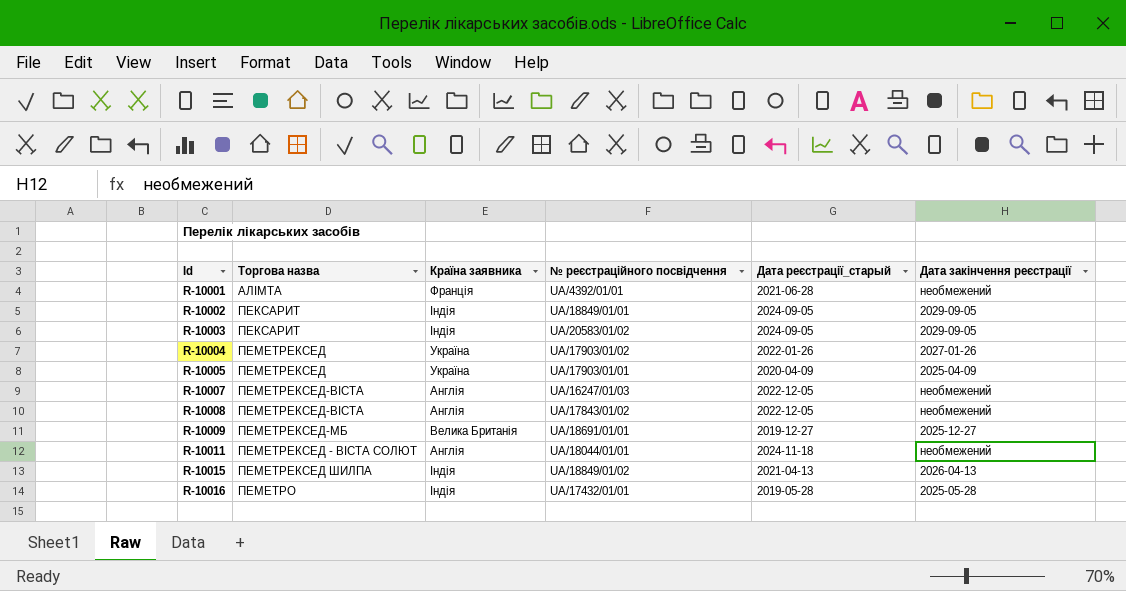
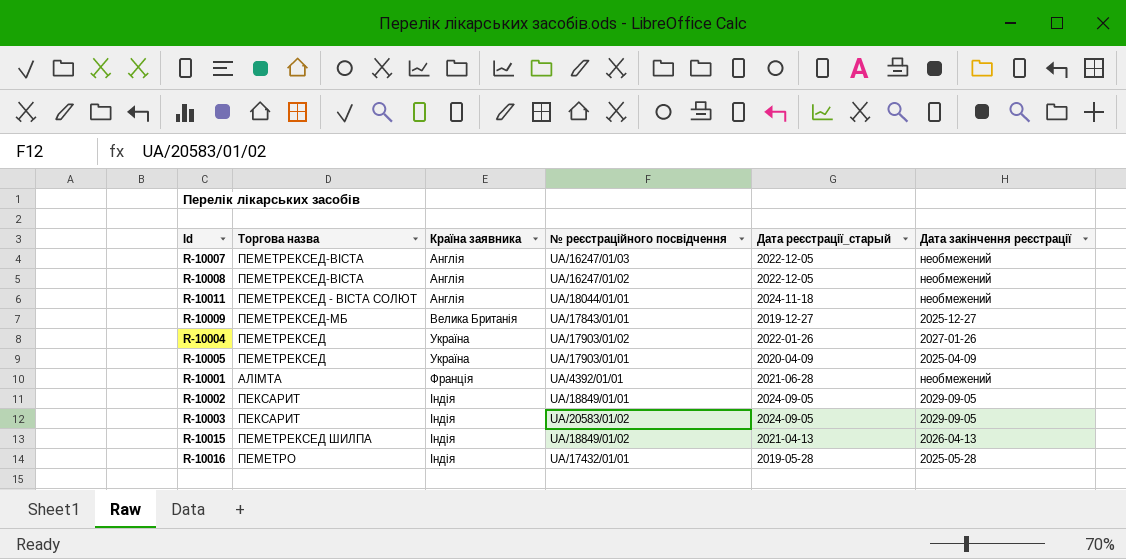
row order: Id ascending -> Країна заявника ascending
R-10008 | № реєстраційного посвідчення: UA/17843/01/02 -> UA/16247/01/02
R-10009 | № реєстраційного посвідчення: UA/18691/01/01 -> UA/17843/01/01

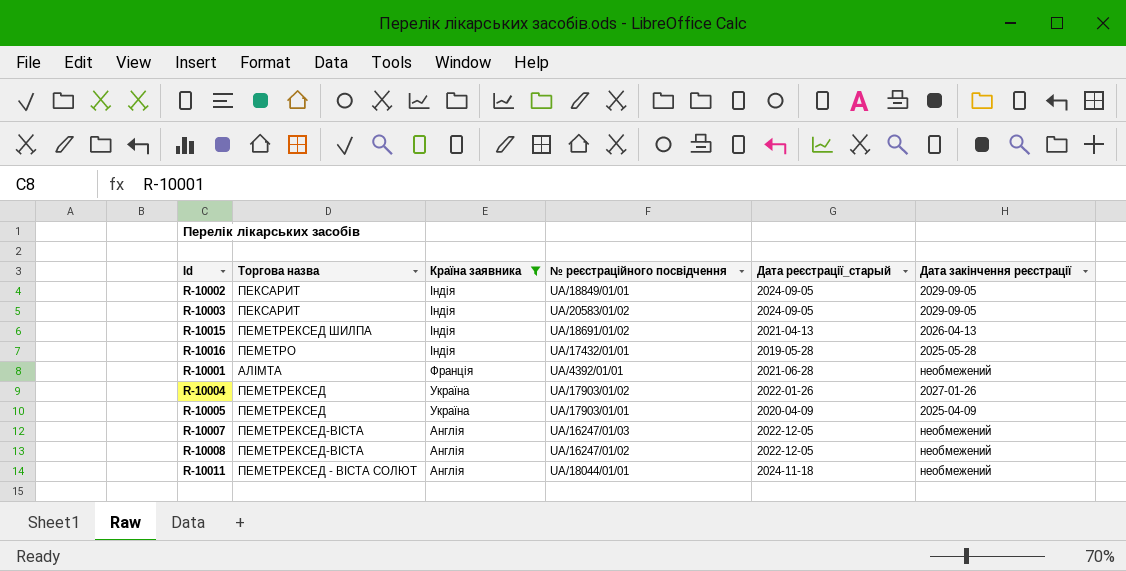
filter: none -> Країна заявника != Велика Британія
row order: Країна заявника ascending -> Країна заявника descending
R-10015 | № реєстраційного посвідчення: UA/18849/01/02 -> UA/18691/01/02

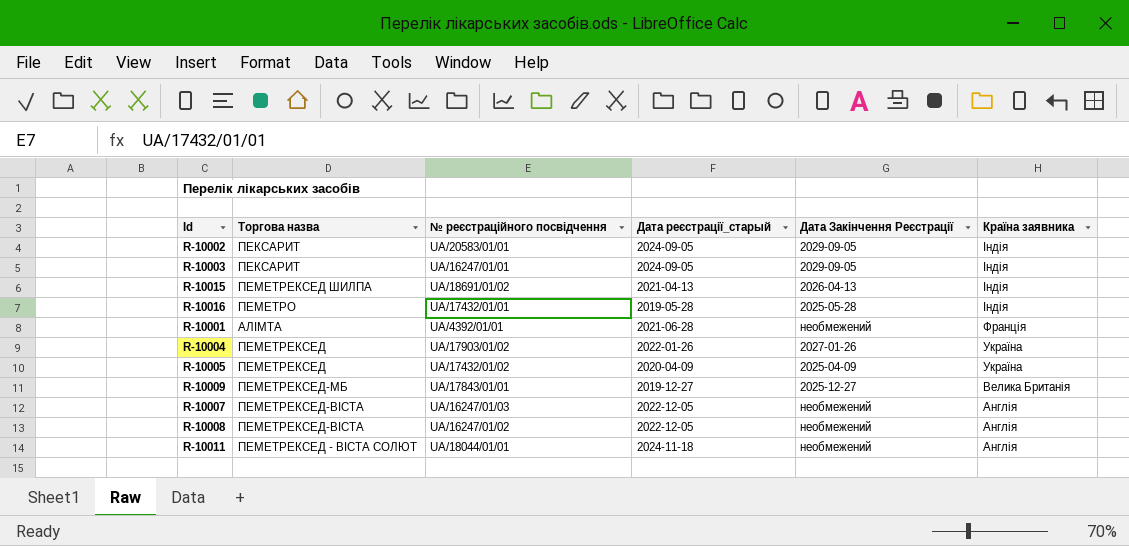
filter: Країна заявника != Велика Британія -> none
column name: Дата закінчення реєстрації -> Дата Закінчення Реєстрації
column Країна заявника | position: 3 -> 6
R-10002 | № реєстраційного посвідчення: UA/18849/01/01 -> UA/20583/01/01
R-10003 | № реєстраційного посвідчення: UA/20583/01/02 -> UA/16247/01/01
R-10005 | № реєстраційного посвідчення: UA/17903/01/01 -> UA/17432/01/02

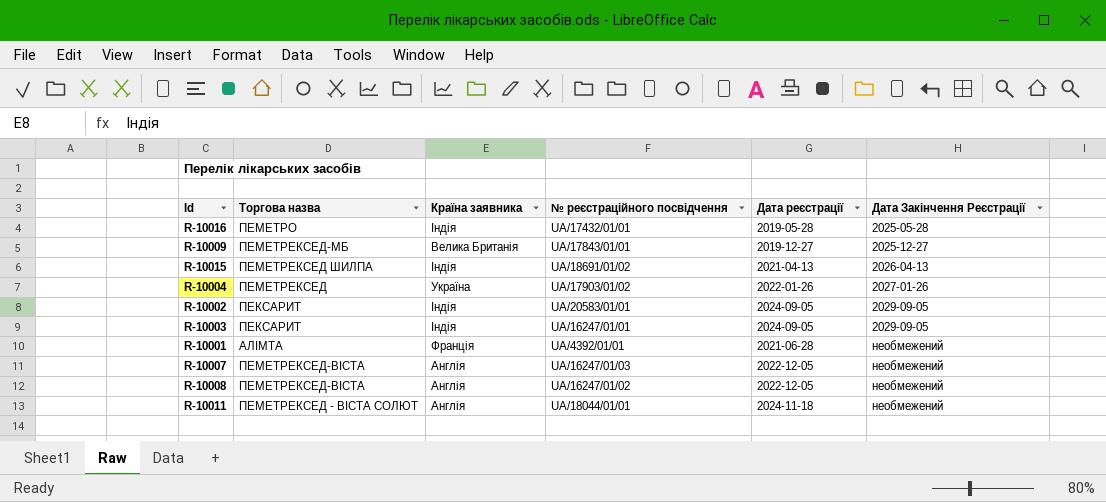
row order: Країна заявника descending -> Дата Закінчення Реєстрації ascending
column Країна заявника | position: 6 -> 3
column name: Дата реєстрації_старый -> Дата реєстрації
row R-10005: ПЕМЕТРЕКСЕД | UA/17432/01/02 | 2020-04-09 | 2025-04-09 | Україна -> none

